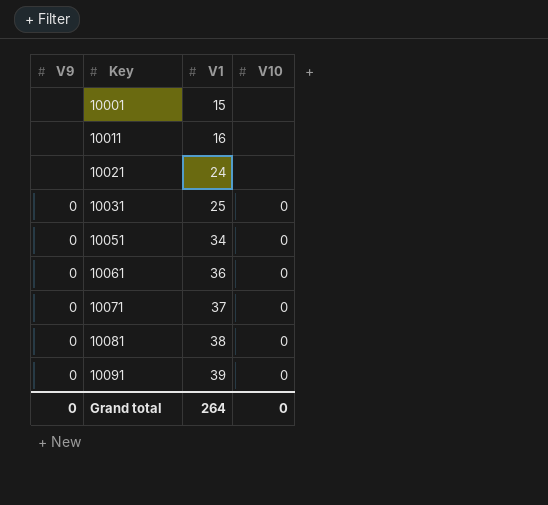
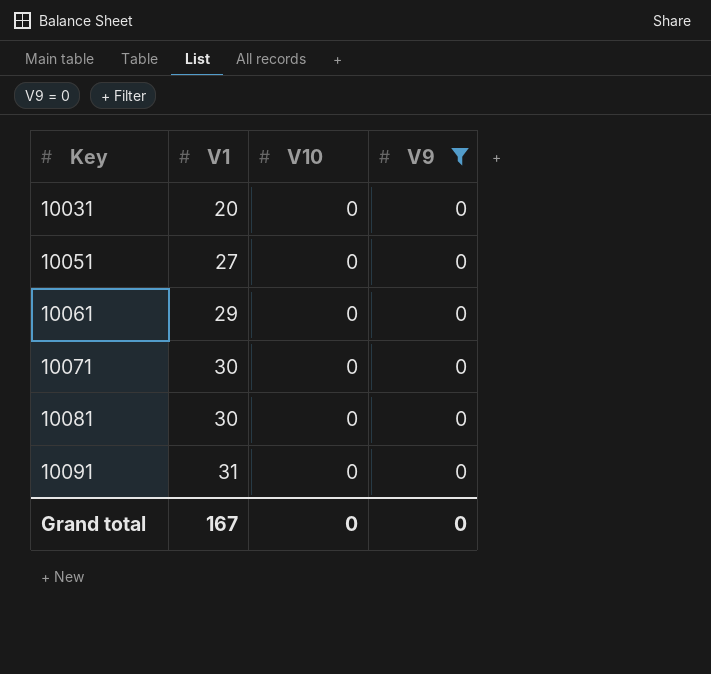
filter: none -> V9 = 0
column V9 | position: 1 -> 4
10031 | V1: 25 -> 20
10051 | V1: 34 -> 27
10061 | V1: 36 -> 29
10071 | V1: 37 -> 30
10081 | V1: 38 -> 30
10091 | V1: 39 -> 31
Grand total | V1: 264 -> 167

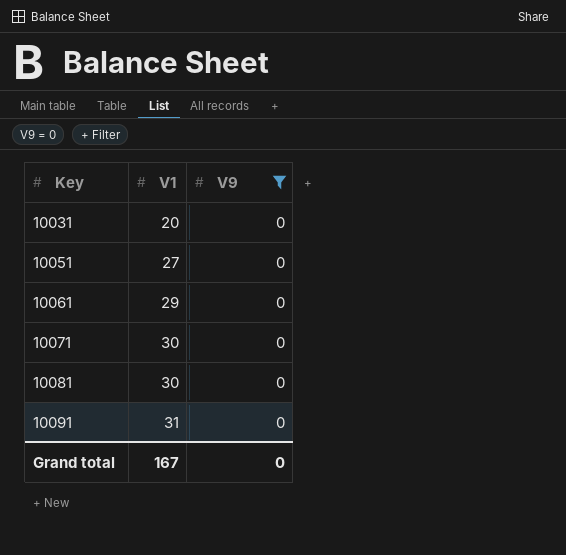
column V10 | position: 3 -> none

